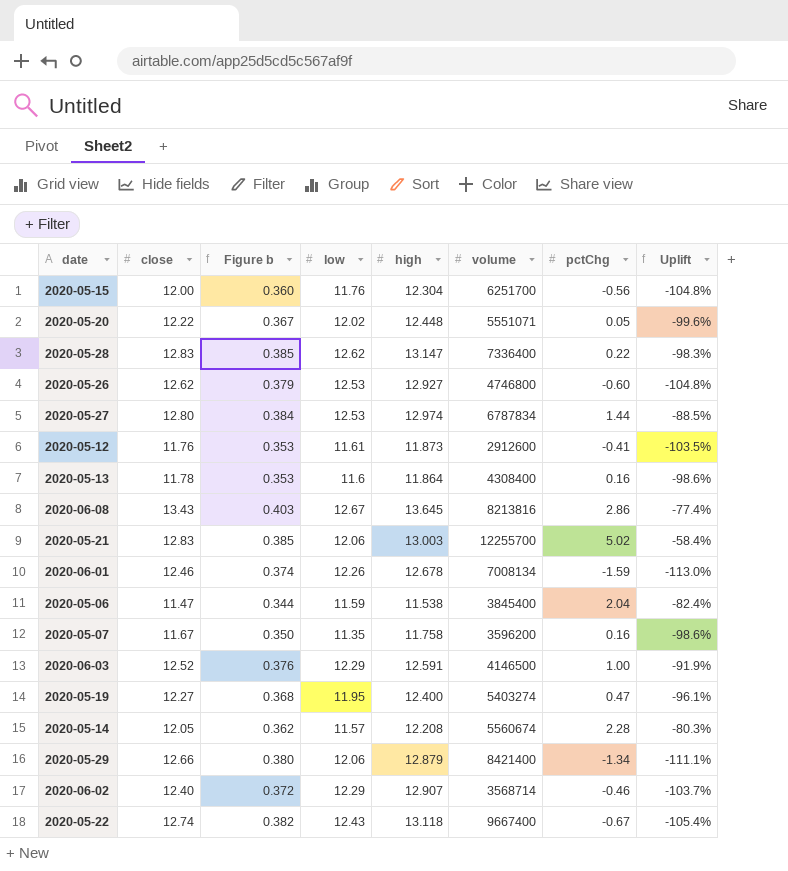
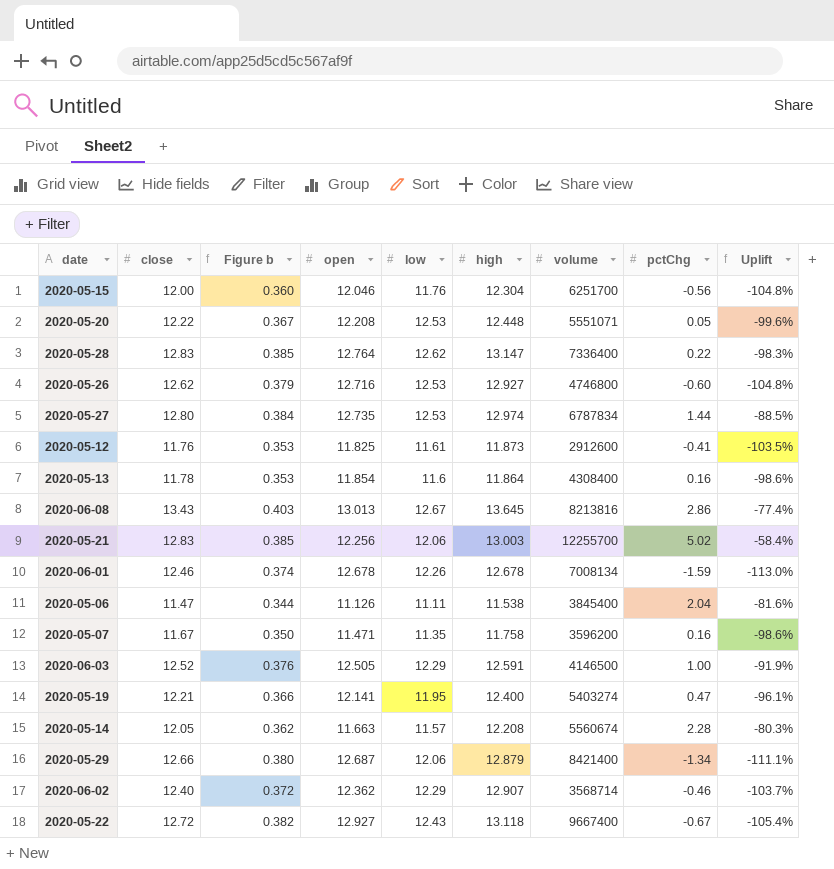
column open | position: none -> 4
2020-05-20 | low: 12.02 -> 12.53
2020-05-06 | low: 11.59 -> 11.11
2020-05-06 | Uplift: -82.4% -> -81.6%
2020-05-19 | close: 12.27 -> 12.21
2020-05-19 | Figure b: 0.368 -> 0.366
2020-05-22 | close: 12.74 -> 12.72

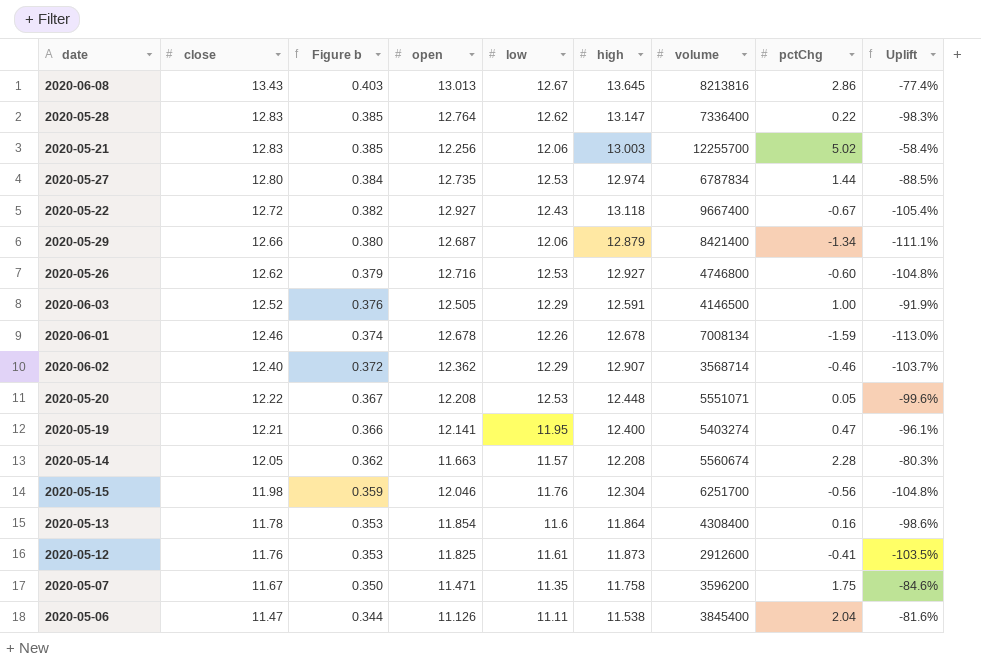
row order: none -> close descending
2020-05-15 | close: 12.00 -> 11.98
2020-05-15 | Figure b: 0.360 -> 0.359
2020-05-07 | pctChg: 0.16 -> 1.75
2020-05-07 | Uplift: -98.6% -> -84.6%

